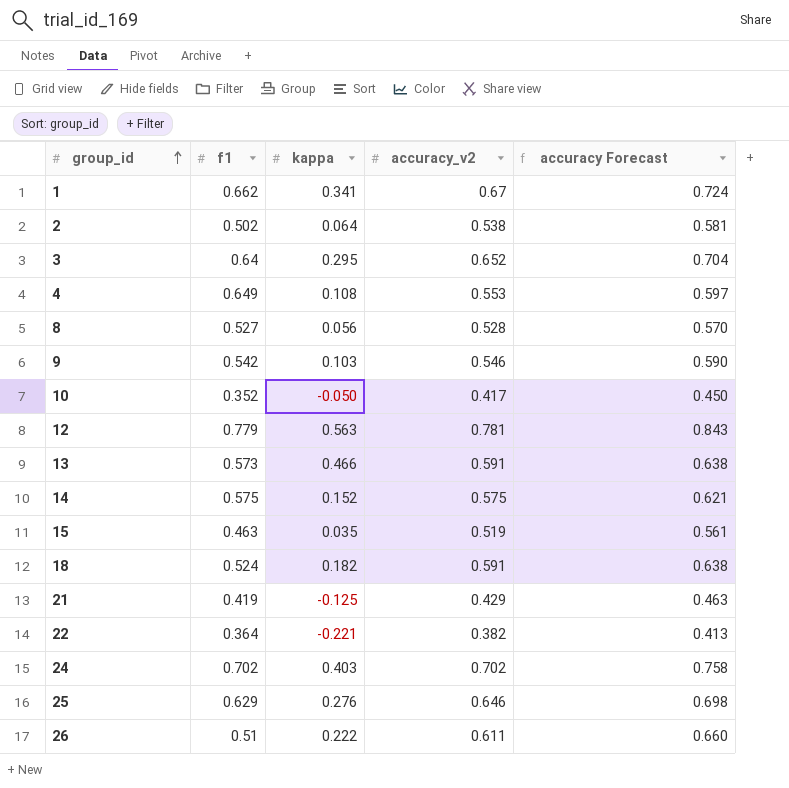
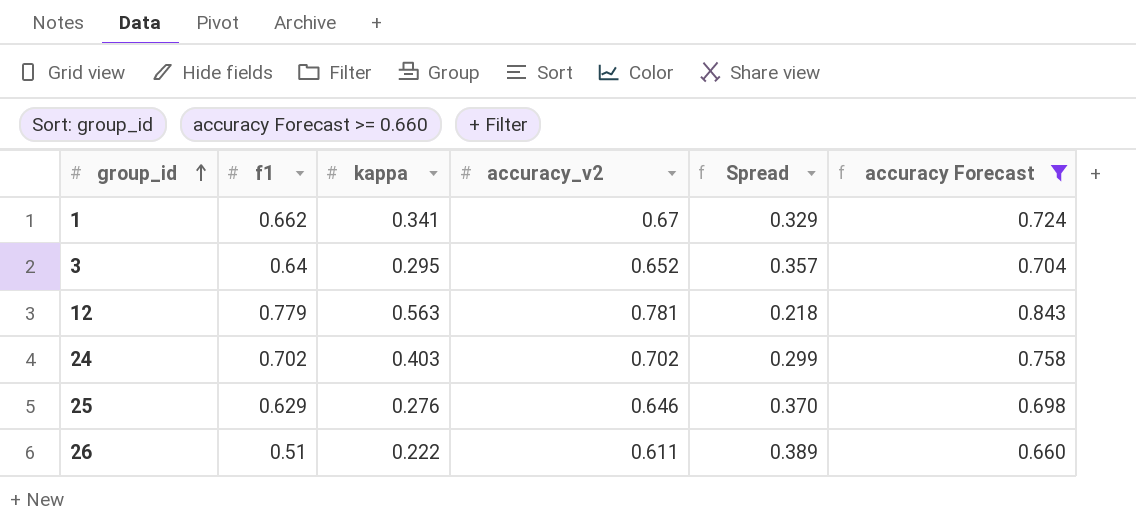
filter: none -> accuracy Forecast >= 0.660
column Spread | formula: none -> [accuracy_v2] - [kappa]

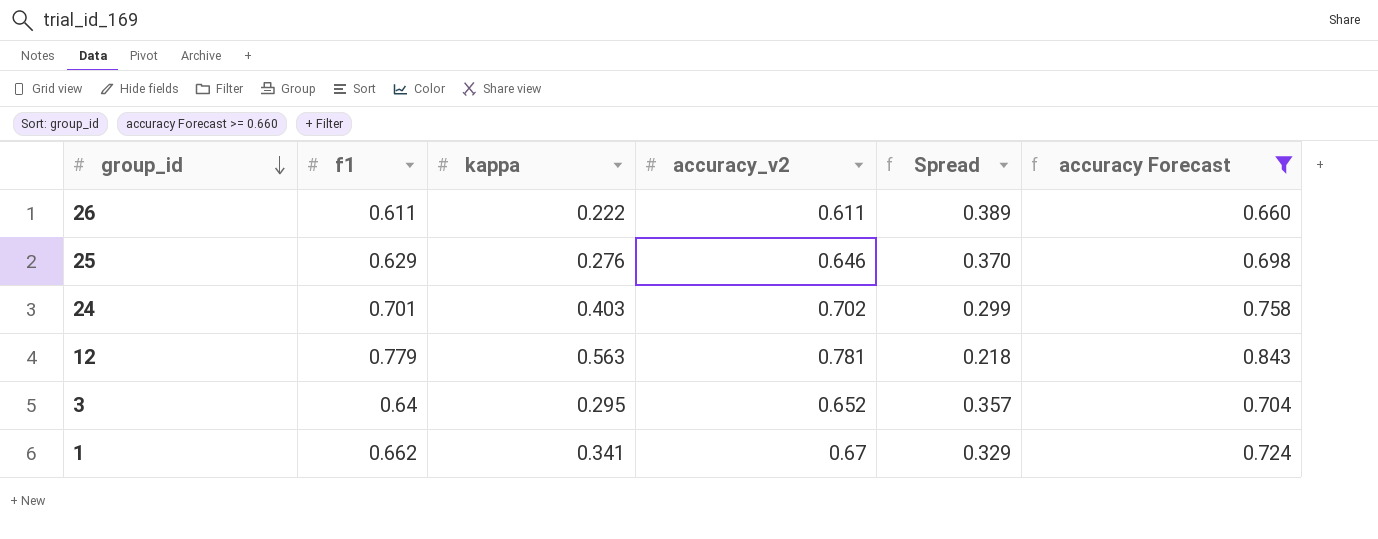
row order: group_id ascending -> group_id descending
26 | f1: 0.51 -> 0.611
24 | f1: 0.702 -> 0.701

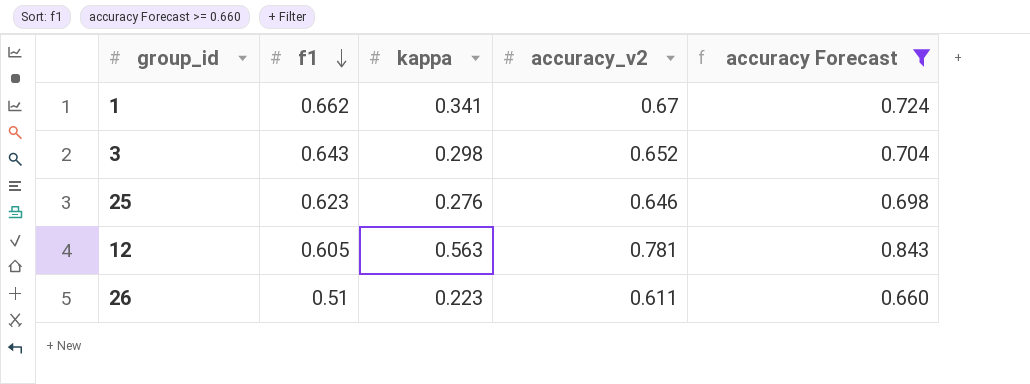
row order: group_id descending -> f1 descending
column Spread | formula: [accuracy_v2] - [kappa] -> none
row 24: 0.701 | 0.403 | 0.702 | 0.299 | 0.758 -> none
3 | f1: 0.64 -> 0.643
3 | kappa: 0.295 -> 0.298
25 | f1: 0.629 -> 0.623
12 | f1: 0.779 -> 0.605
26 | f1: 0.611 -> 0.51
26 | kappa: 0.222 -> 0.223

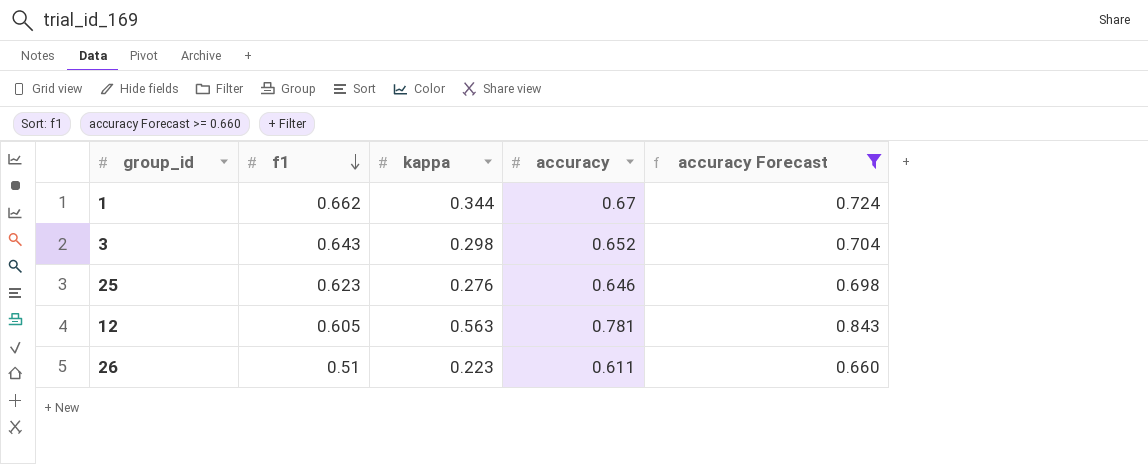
column name: accuracy_v2 -> accuracy
1 | kappa: 0.341 -> 0.344

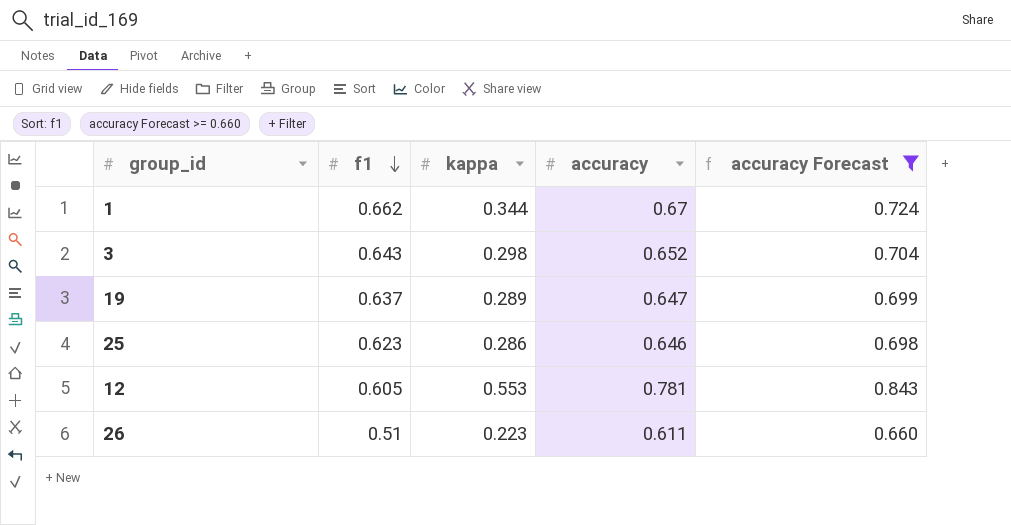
row 19: none -> 0.637 | 0.289 | 0.647 | 0.699
25 | kappa: 0.276 -> 0.286
12 | kappa: 0.563 -> 0.553

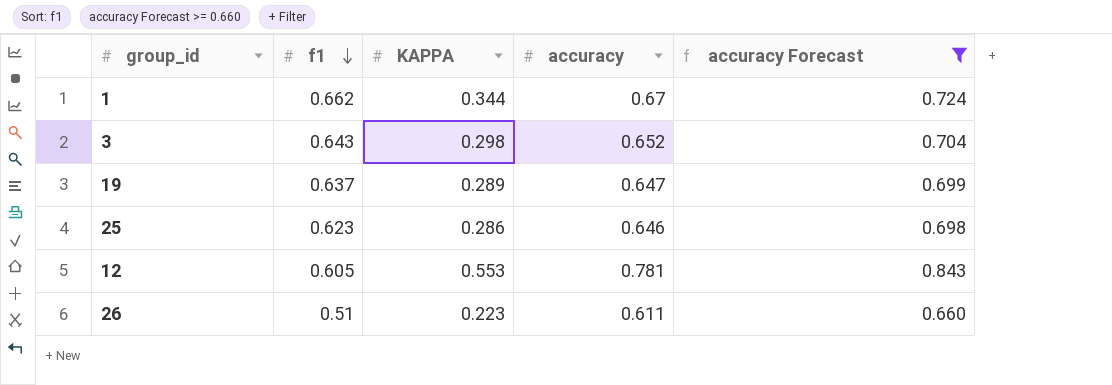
column name: kappa -> KAPPA

